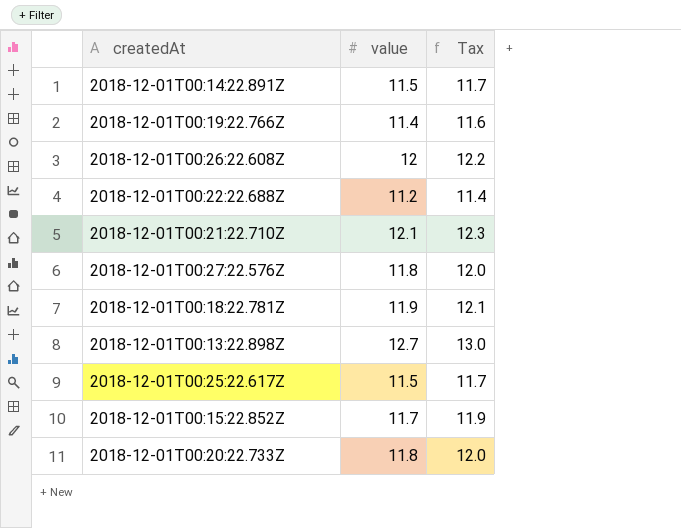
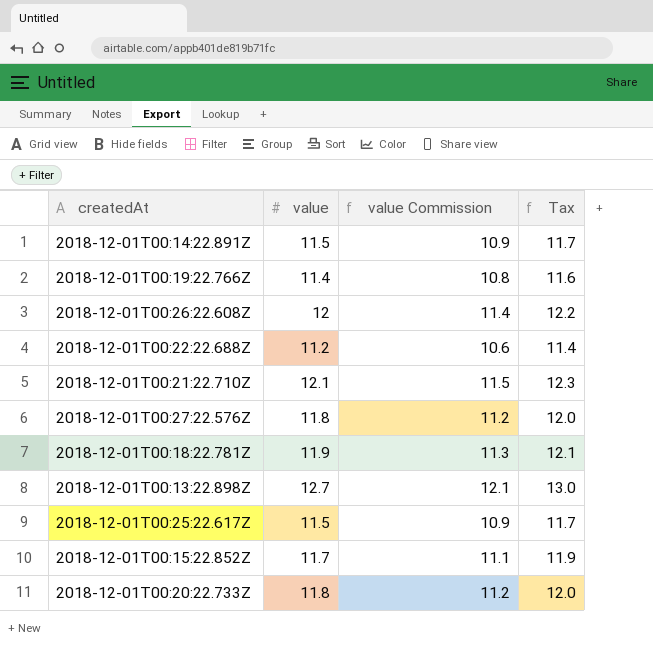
column value Commission | formula: none -> [value] * 0.95

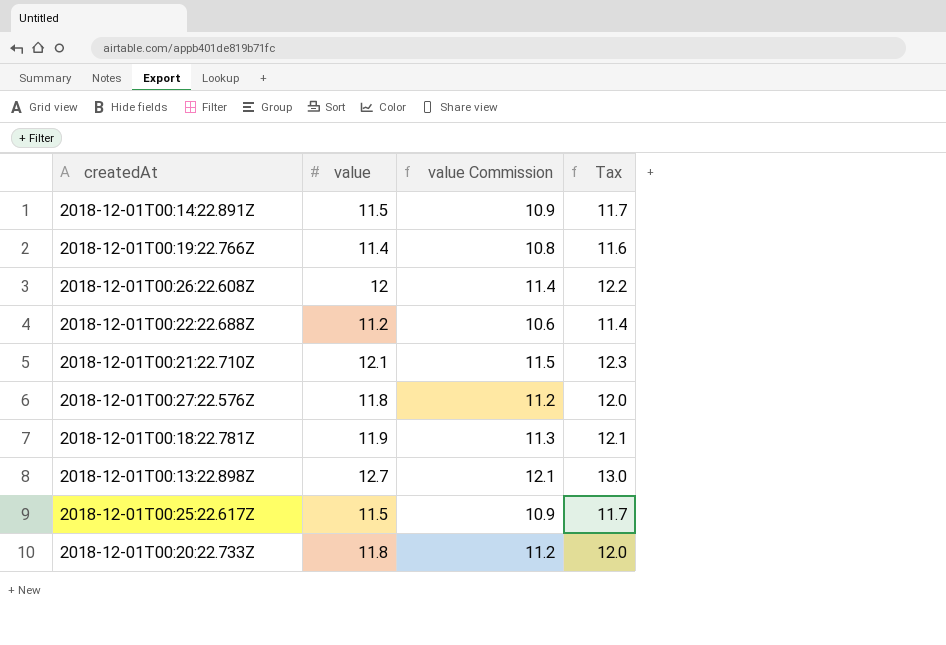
row 2018-12-01T00:15:22.852Z: 11.7 | 11.1 | 11.9 -> none

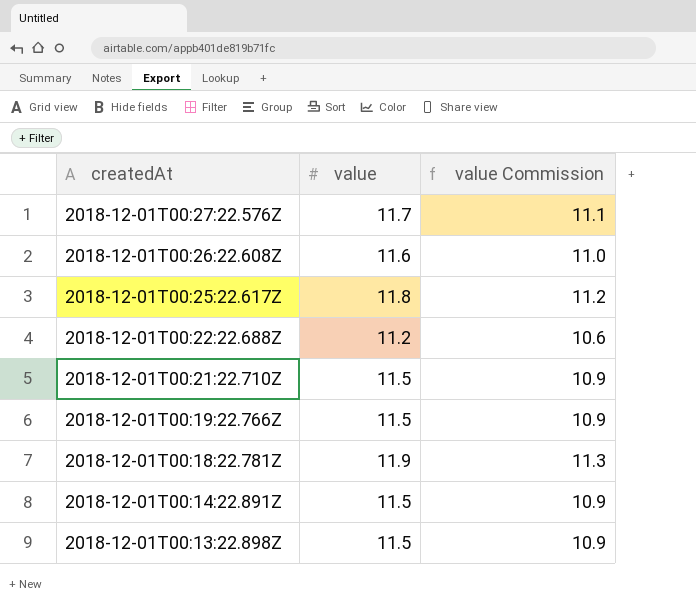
row order: none -> createdAt descending
column Tax | formula: [value] * 1.02 -> none
row 2018-12-01T00:20:22.733Z: 11.8 | 11.2 | 12.0 -> none
2018-12-01T00:27:22.576Z | value: 11.8 -> 11.7
2018-12-01T00:27:22.576Z | value Commission: 11.2 -> 11.1
2018-12-01T00:26:22.608Z | value: 12 -> 11.6
2018-12-01T00:26:22.608Z | value Commission: 11.4 -> 11.0
2018-12-01T00:25:22.617Z | value: 11.5 -> 11.8
2018-12-01T00:25:22.617Z | value Commission: 10.9 -> 11.2
2018-12-01T00:21:22.710Z | value: 12.1 -> 11.5
2018-12-01T00:21:22.710Z | value Commission: 11.5 -> 10.9
2018-12-01T00:19:22.766Z | value: 11.4 -> 11.5
2018-12-01T00:19:22.766Z | value Commission: 10.8 -> 10.9
2018-12-01T00:13:22.898Z | value: 12.7 -> 11.5
2018-12-01T00:13:22.898Z | value Commission: 12.1 -> 10.9

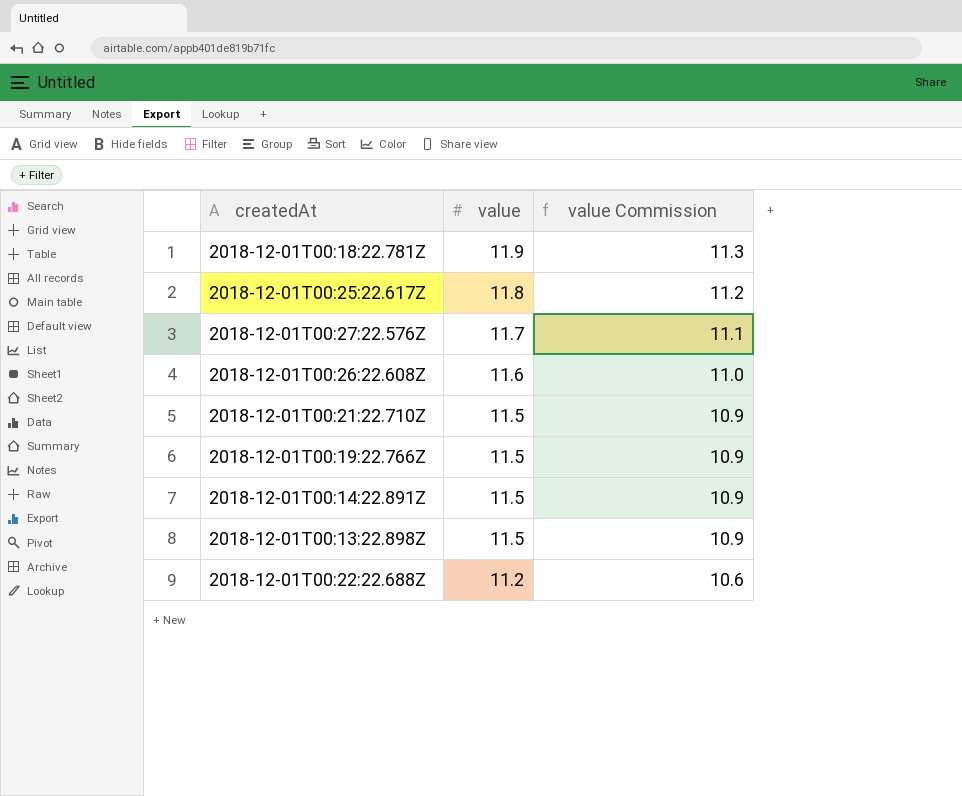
row order: createdAt descending -> value descending

